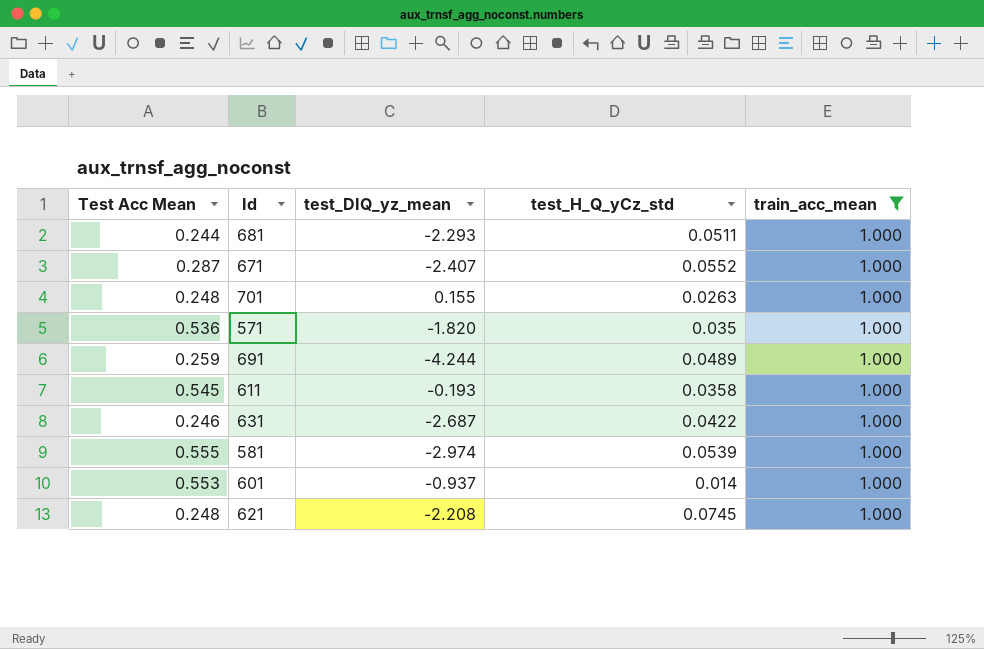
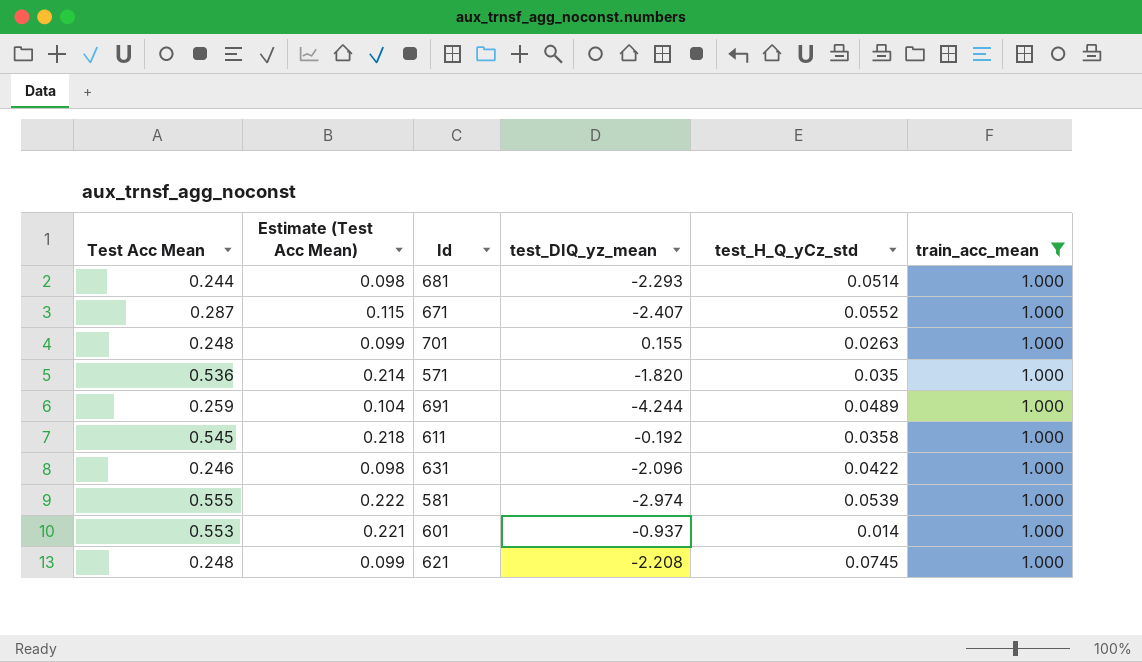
column Estimate (Test Acc Mean) | formula: none -> [Test Acc Mean] * 0.4
681 | test_H_Q_yCz_std: 0.0511 -> 0.0514
611 | test_DIQ_yz_mean: -0.193 -> -0.192
631 | test_DIQ_yz_mean: -2.687 -> -2.096

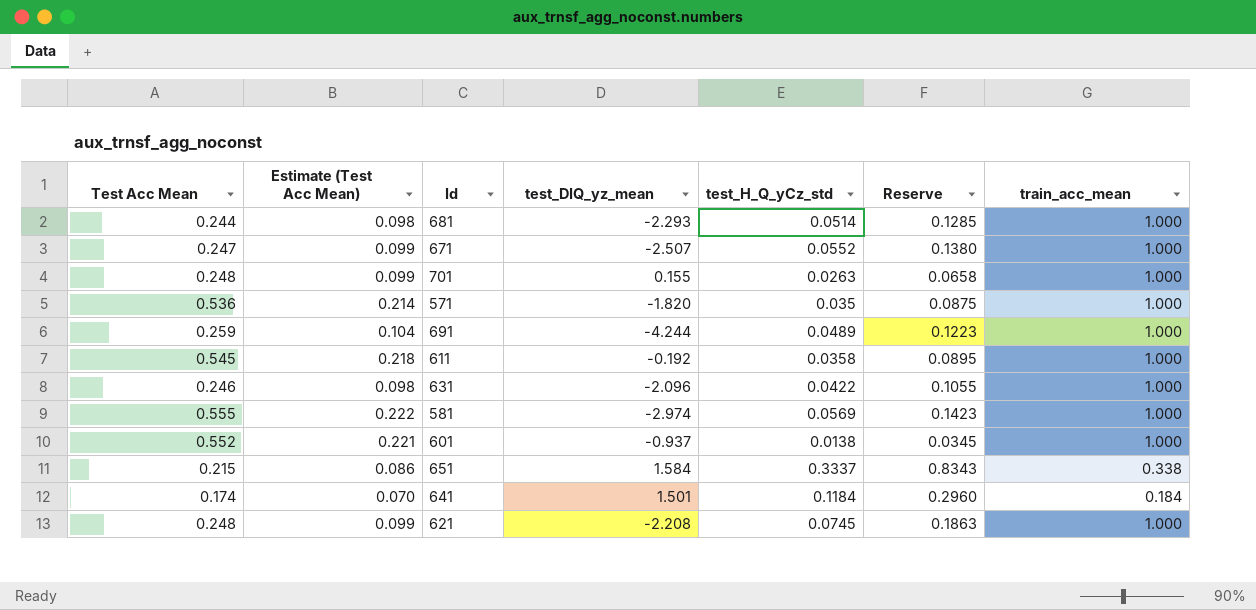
filter: train_acc_mean = 1.000 -> none
column Reserve | formula: none -> [test_H_Q_yCz_std] * 2.5
671 | Test Acc Mean: 0.287 -> 0.247
671 | Estimate (Test Acc Mean): 0.115 -> 0.099
671 | test_DIQ_yz_mean: -2.407 -> -2.507
581 | test_H_Q_yCz_std: 0.0539 -> 0.0569
601 | Test Acc Mean: 0.553 -> 0.552
601 | test_H_Q_yCz_std: 0.014 -> 0.0138

